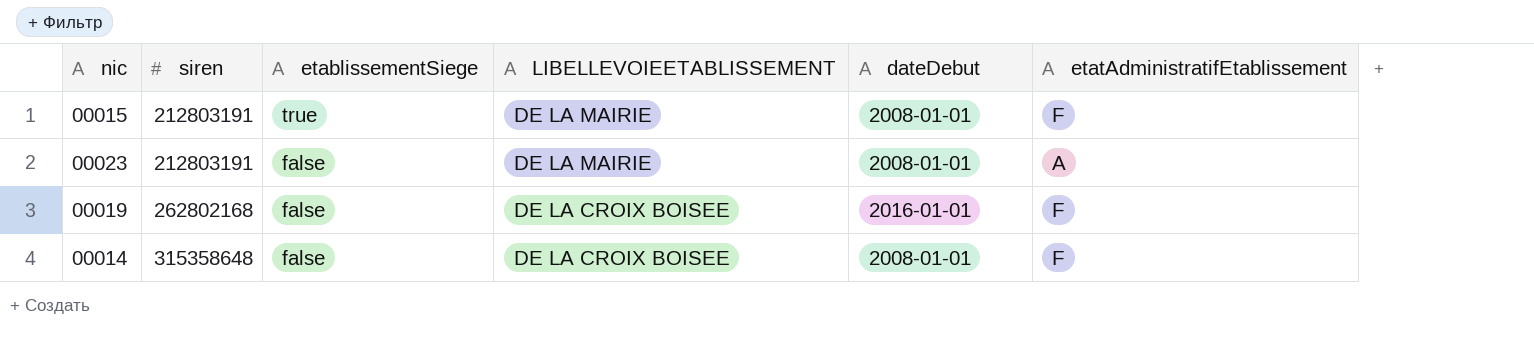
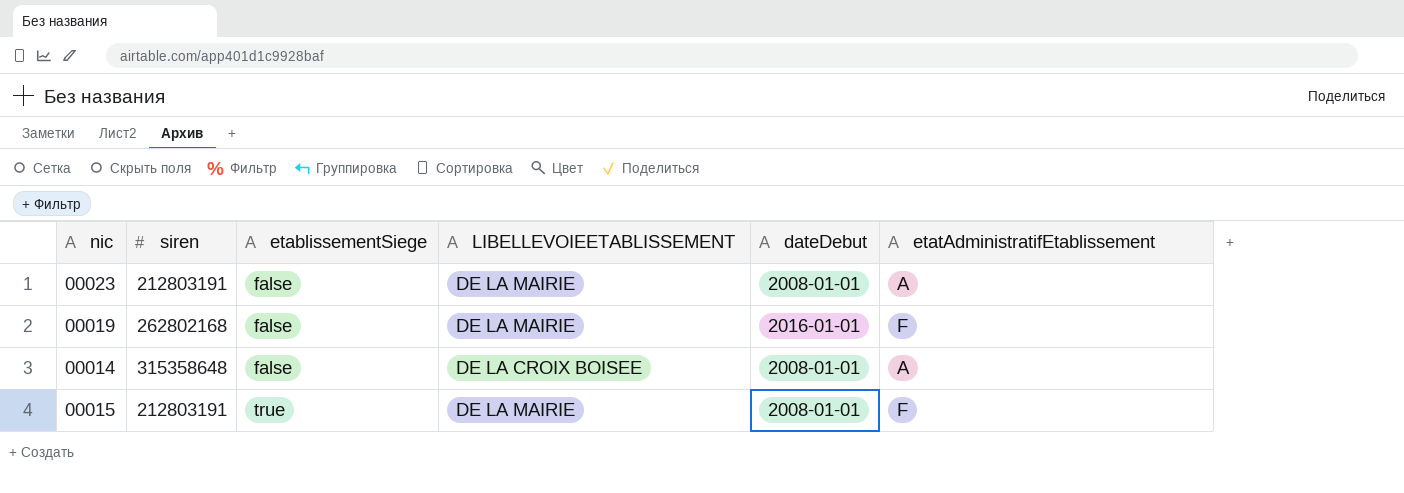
row order: siren ascending -> etablissementSiege ascending
00019 | LIBELLEVOIEETABLISSEMENT: DE LA CROIX BOISEE -> DE LA MAIRIE
00014 | etatAdministratifEtablissement: F -> A

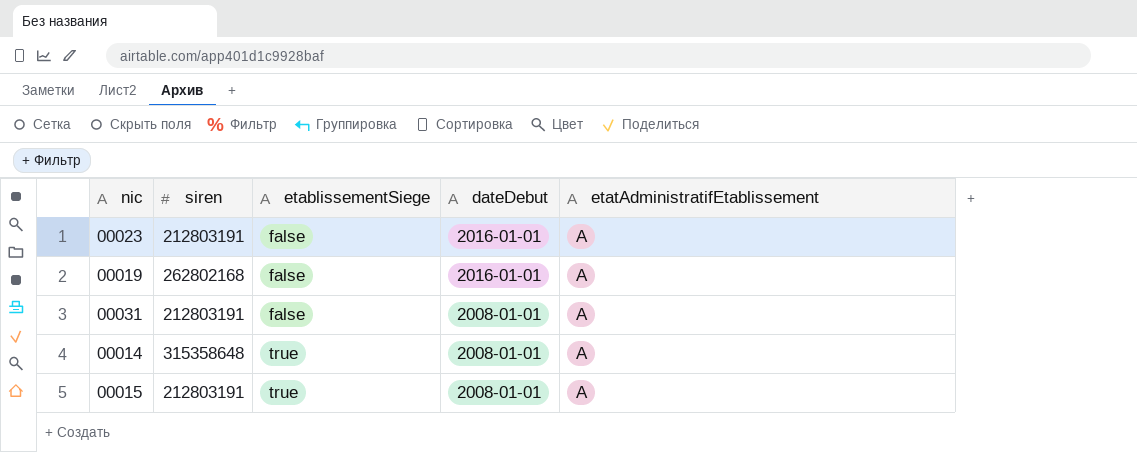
column LIBELLEVOIEETABLISSEMENT | position: 4 -> none
00023 | dateDebut: 2008-01-01 -> 2016-01-01
00019 | etatAdministratifEtablissement: F -> A
row 00031: none -> 212803191 | false | 2008-01-01 | A
00014 | etablissementSiege: false -> true
00015 | etatAdministratifEtablissement: F -> A

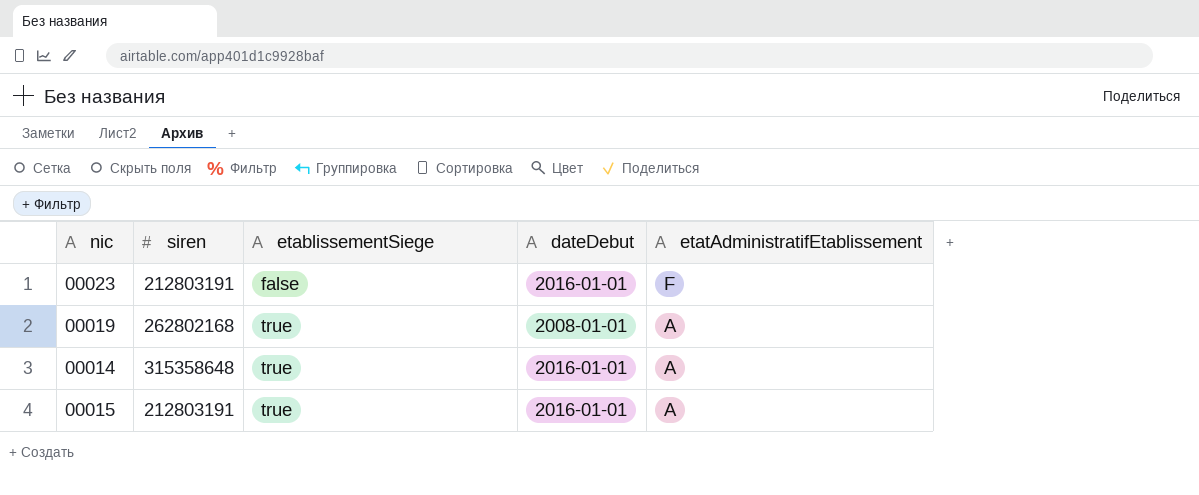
row 00031: 212803191 | false | 2008-01-01 | A -> none
00023 | etatAdministratifEtablissement: A -> F
00019 | etablissementSiege: false -> true
00019 | dateDebut: 2016-01-01 -> 2008-01-01
00014 | dateDebut: 2008-01-01 -> 2016-01-01
00015 | dateDebut: 2008-01-01 -> 2016-01-01

